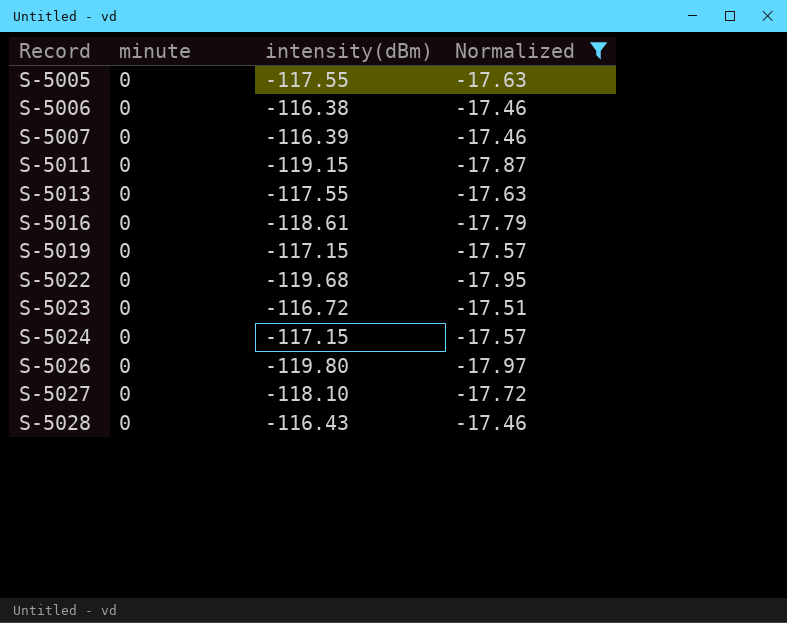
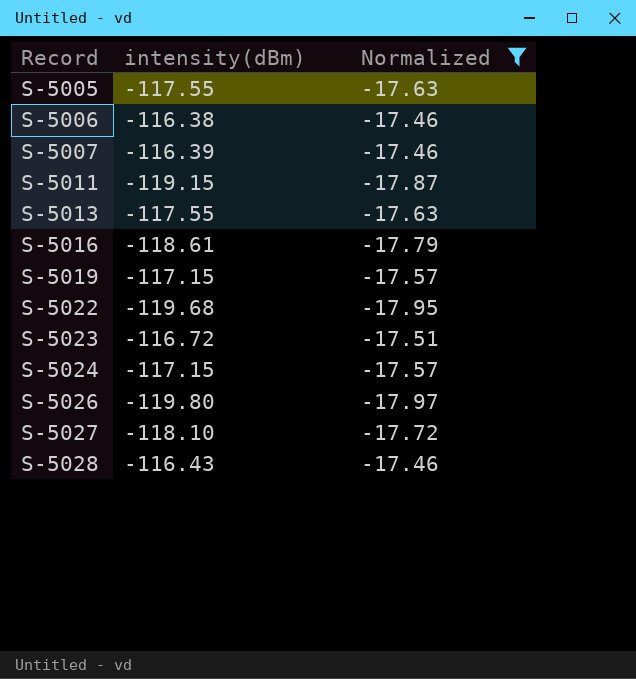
column minute | position: 2 -> none

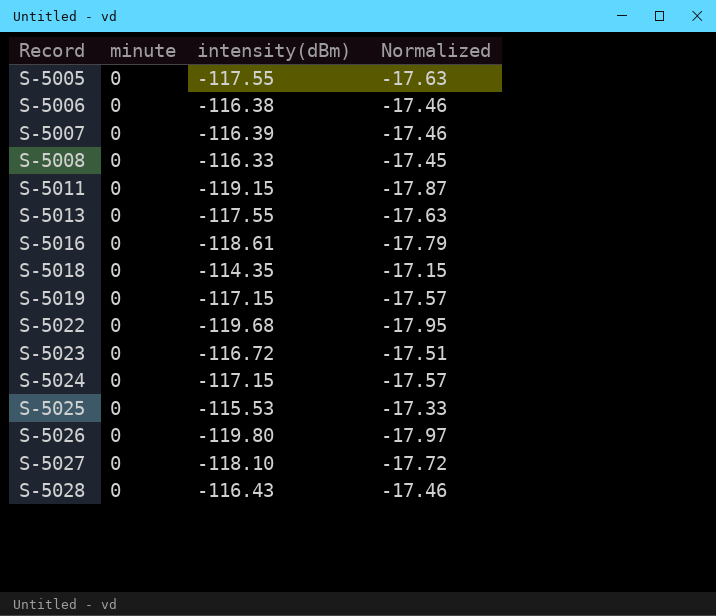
filter: Normalized <= -17.46 -> none
column minute | position: none -> 2

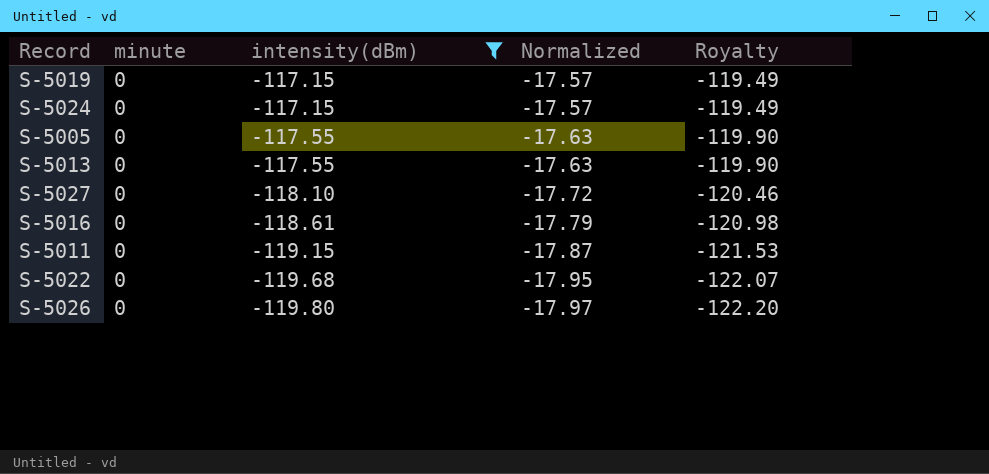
filter: none -> intensity(dBm) <= -117.15
row order: Record ascending -> intensity(dBm) descending
column Royalty | formula: none -> [intensity(dBm)] * 1.02

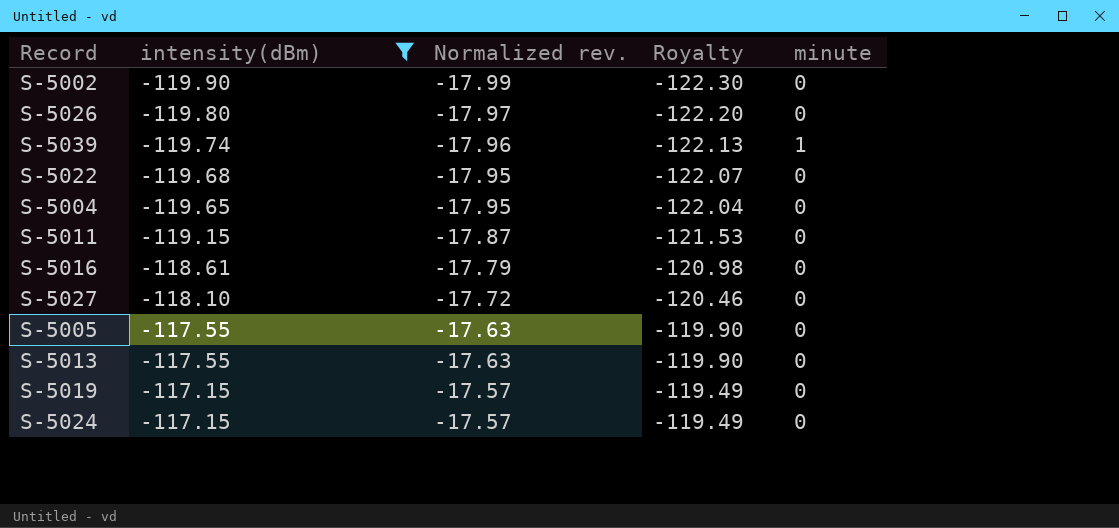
row order: intensity(dBm) descending -> intensity(dBm) ascending
column name: Normalized -> Normalized rev.
column minute | position: 2 -> 5
row S-5002: none -> -119.90 | -17.99 | -122.30 | 0
row S-5039: none -> -119.74 | -17.96 | -122.13 | 1
row S-5004: none -> -119.65 | -17.95 | -122.04 | 0

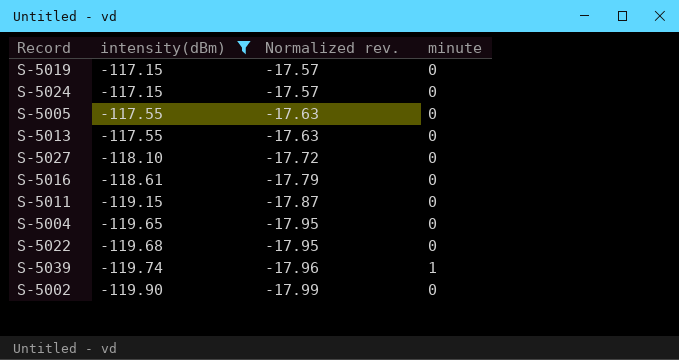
row order: intensity(dBm) ascending -> intensity(dBm) descending
column Royalty | formula: [intensity(dBm)] * 1.02 -> none
row S-5026: -119.80 | -17.97 | -122.20 | 0 -> none

